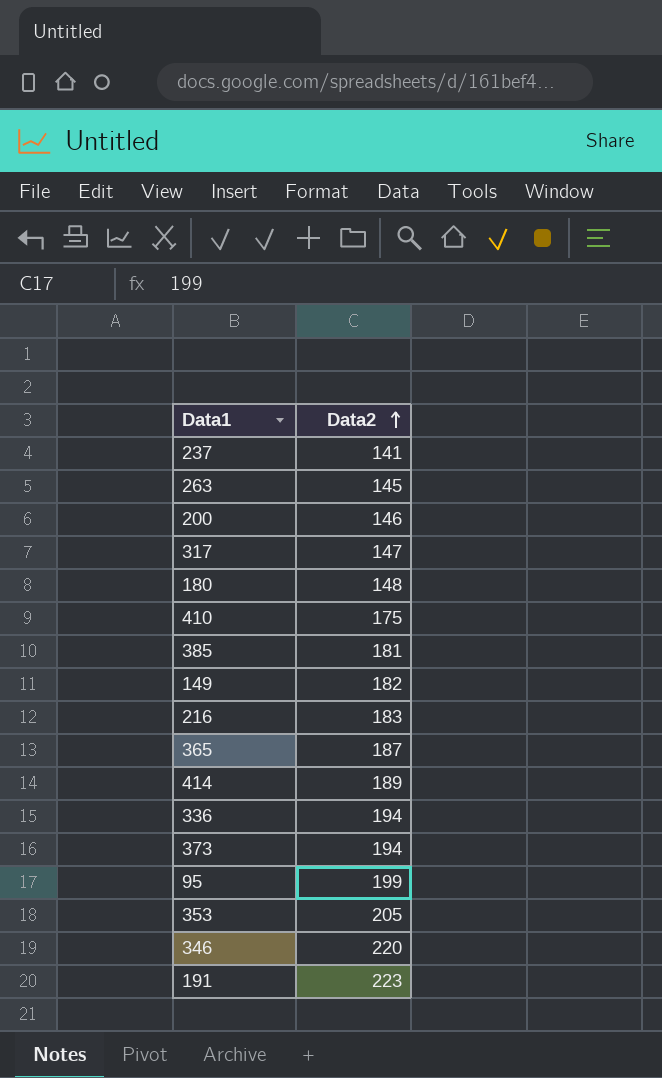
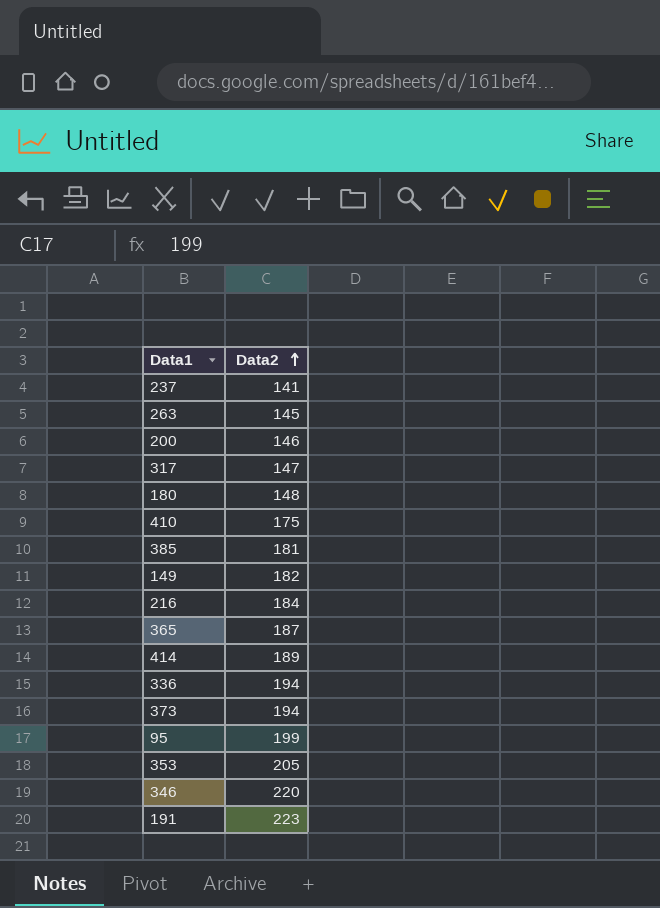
216 | Data2: 183 -> 184

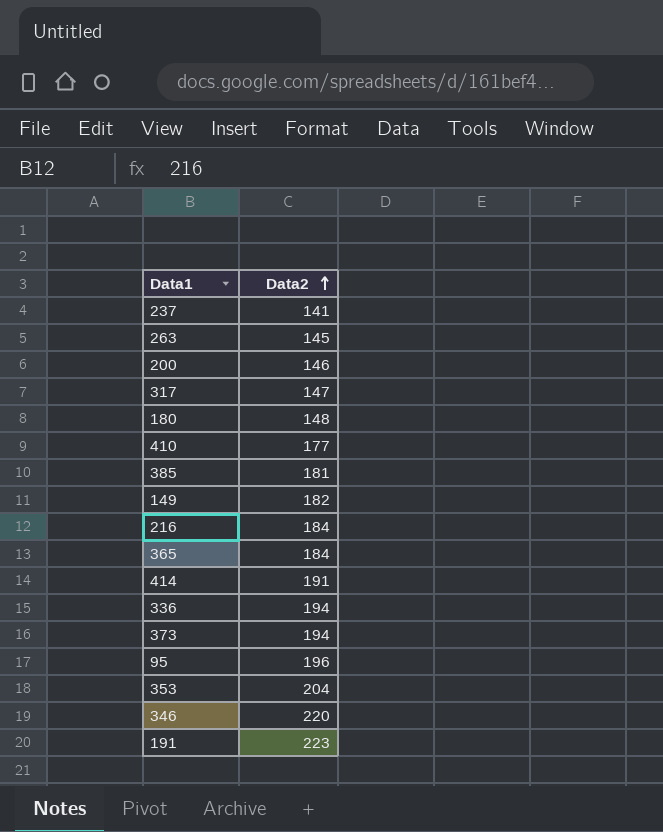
410 | Data2: 175 -> 177
365 | Data2: 187 -> 184
414 | Data2: 189 -> 191
95 | Data2: 199 -> 196
353 | Data2: 205 -> 204

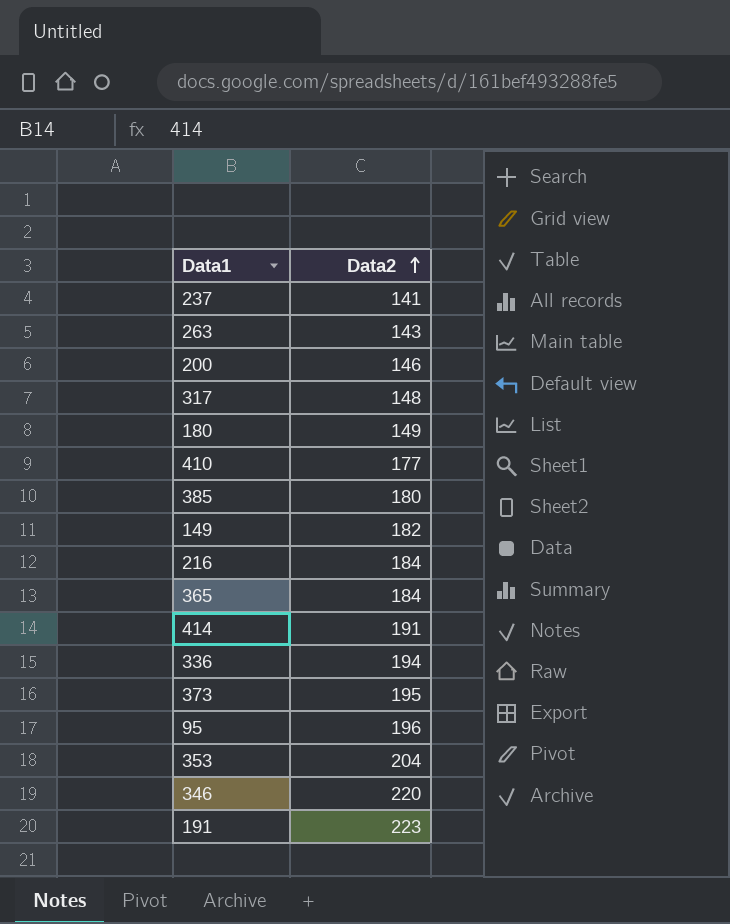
263 | Data2: 145 -> 143
317 | Data2: 147 -> 148
180 | Data2: 148 -> 149
385 | Data2: 181 -> 180
373 | Data2: 194 -> 195

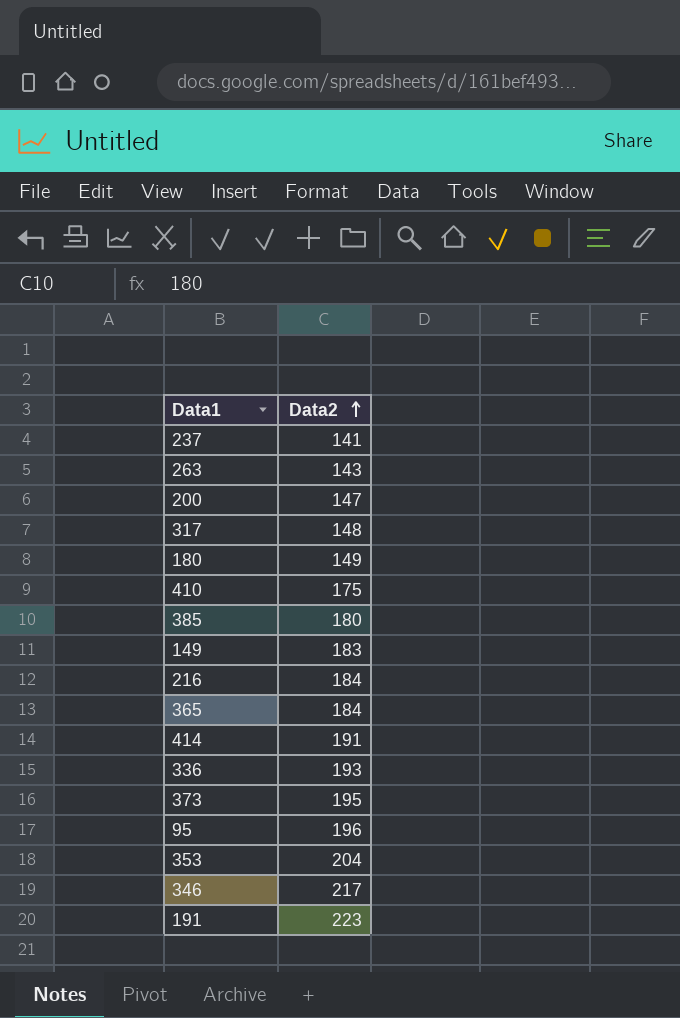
200 | Data2: 146 -> 147
410 | Data2: 177 -> 175
149 | Data2: 182 -> 183
336 | Data2: 194 -> 193
346 | Data2: 220 -> 217

